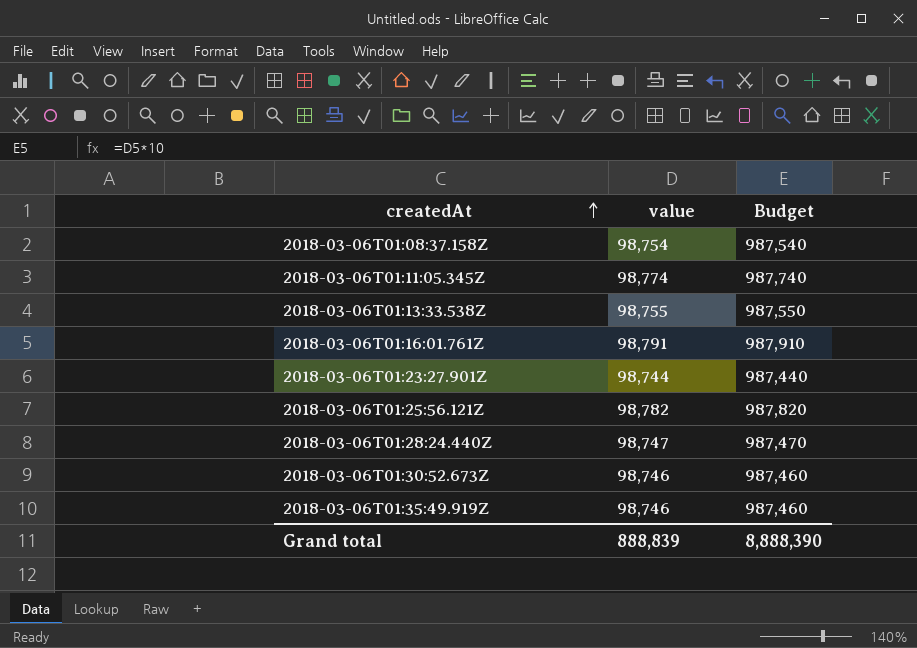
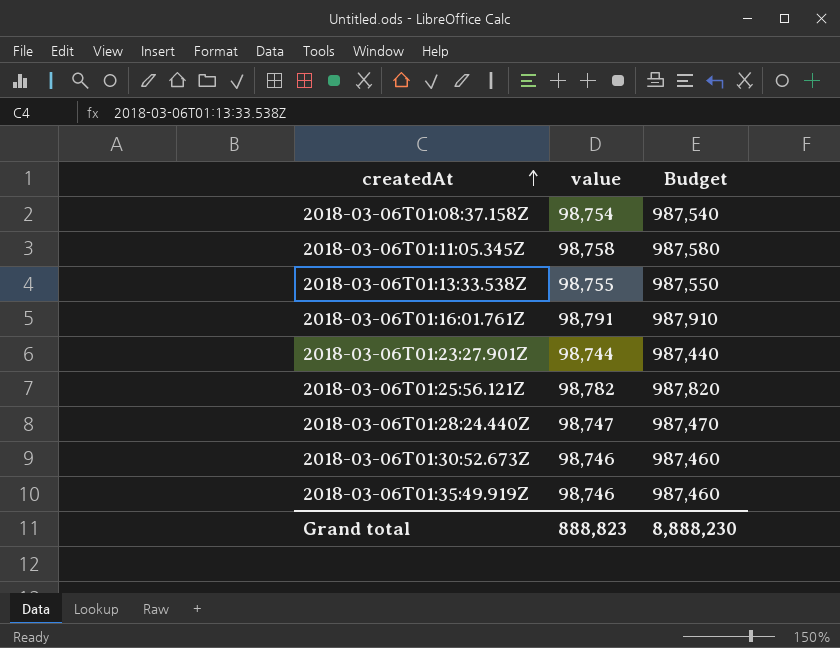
2018-03-06T01:11:05.345Z | value: 98,774 -> 98,758
2018-03-06T01:11:05.345Z | Budget: 987,740 -> 987,580
Grand total | value: 888,839 -> 888,823
Grand total | Budget: 8,888,390 -> 8,888,230

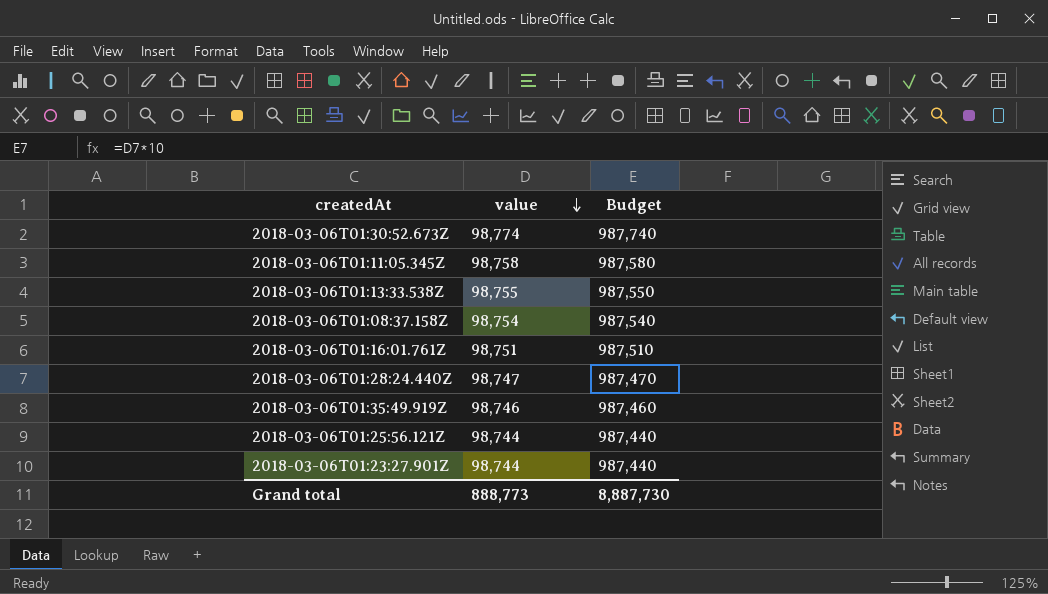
row order: createdAt ascending -> value descending
2018-03-06T01:30:52.673Z | value: 98,746 -> 98,774
2018-03-06T01:30:52.673Z | Budget: 987,460 -> 987,740
2018-03-06T01:16:01.761Z | value: 98,791 -> 98,751
2018-03-06T01:16:01.761Z | Budget: 987,910 -> 987,510
2018-03-06T01:25:56.121Z | value: 98,782 -> 98,744
2018-03-06T01:25:56.121Z | Budget: 987,820 -> 987,440
Grand total | value: 888,823 -> 888,773
Grand total | Budget: 8,888,230 -> 8,887,730

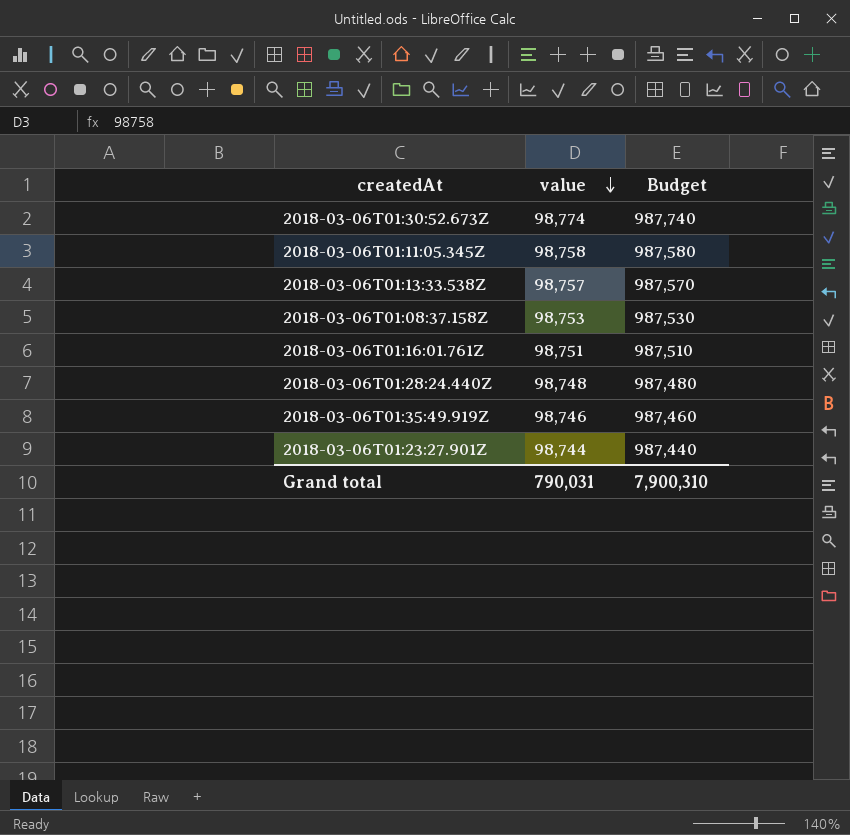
row 2018-03-06T01:25:56.121Z: 98,744 | 987,440 -> none
2018-03-06T01:13:33.538Z | value: 98,755 -> 98,757
2018-03-06T01:13:33.538Z | Budget: 987,550 -> 987,570
2018-03-06T01:08:37.158Z | value: 98,754 -> 98,753
2018-03-06T01:08:37.158Z | Budget: 987,540 -> 987,530
2018-03-06T01:28:24.440Z | value: 98,747 -> 98,748
2018-03-06T01:28:24.440Z | Budget: 987,470 -> 987,480
Grand total | value: 888,773 -> 790,031
Grand total | Budget: 8,887,730 -> 7,900,310

